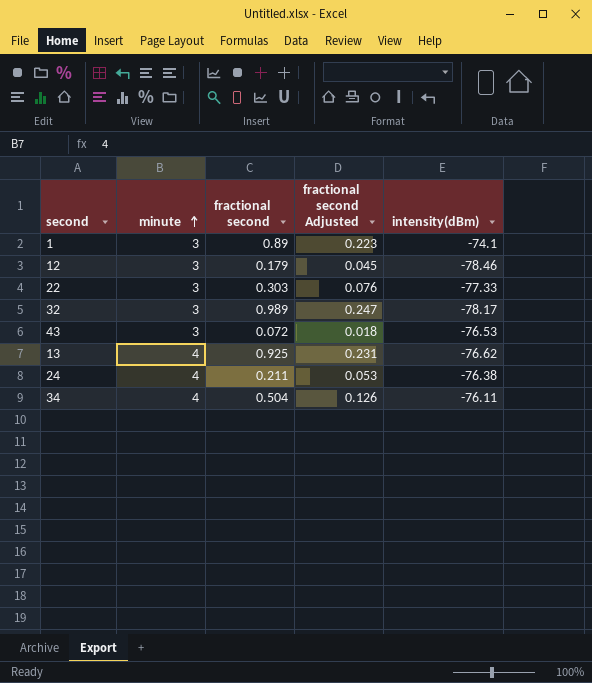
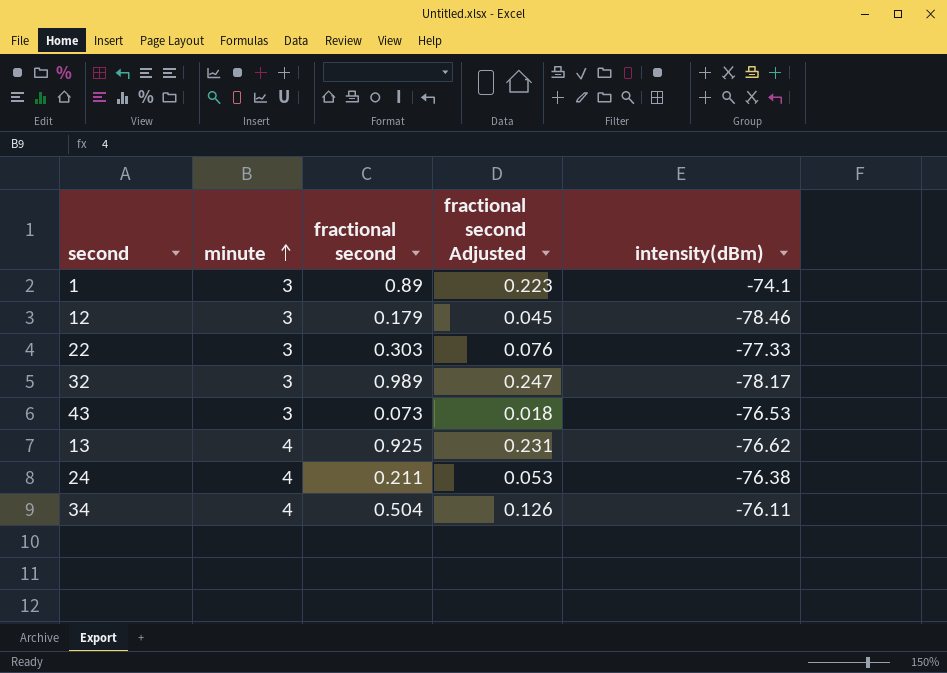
43 | fractional second: 0.072 -> 0.073

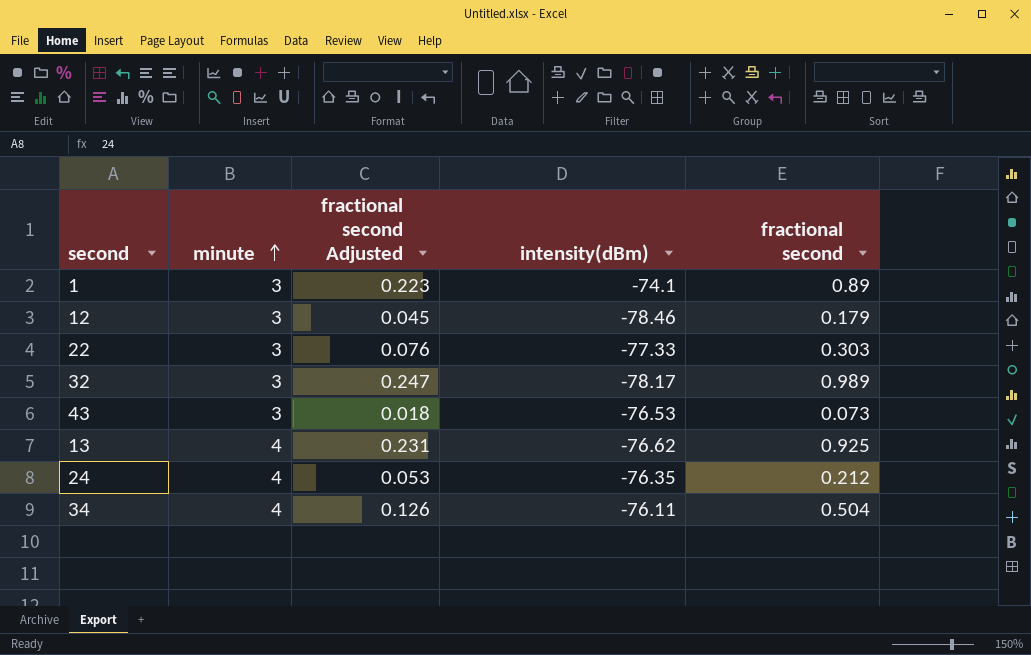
column fractional second | position: 3 -> 5
24 | intensity(dBm): -76.38 -> -76.35
24 | fractional second: 0.211 -> 0.212

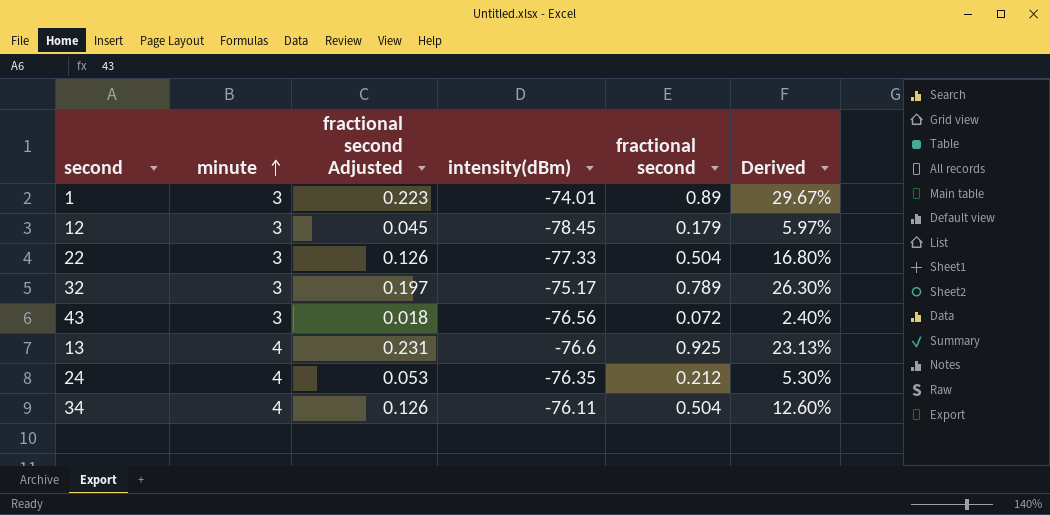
column Derived | formula: none -> [fractional second] / [minute]
1 | intensity(dBm): -74.1 -> -74.01
12 | intensity(dBm): -78.46 -> -78.45
22 | fractional second Adjusted: 0.076 -> 0.126
22 | fractional second: 0.303 -> 0.504
32 | fractional second Adjusted: 0.247 -> 0.197
32 | intensity(dBm): -78.17 -> -75.17
32 | fractional second: 0.989 -> 0.789
43 | intensity(dBm): -76.53 -> -76.56
43 | fractional second: 0.073 -> 0.072
13 | intensity(dBm): -76.62 -> -76.6

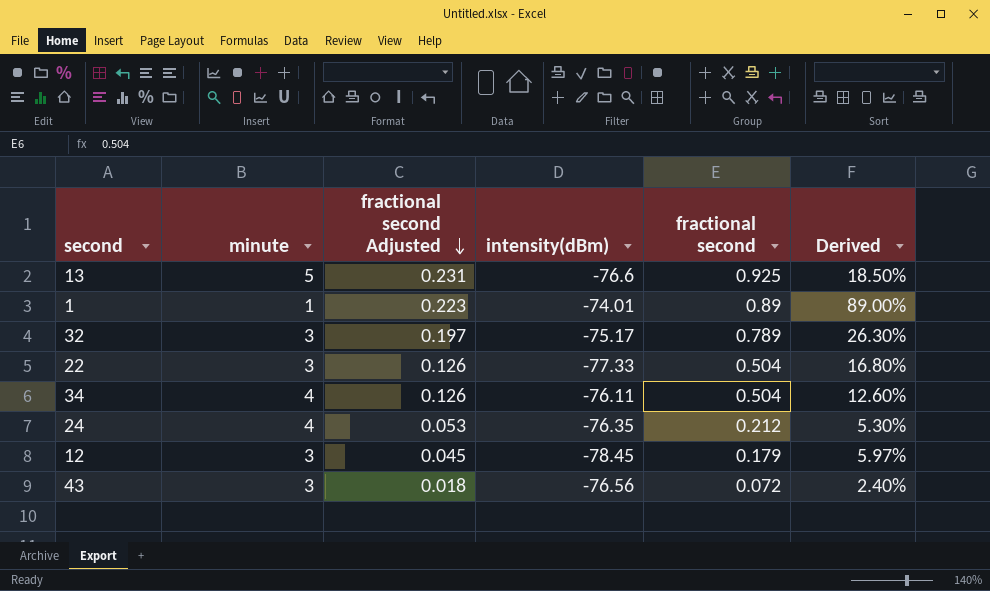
row order: minute ascending -> fractional second Adjusted descending
13 | minute: 4 -> 5
13 | Derived: 23.13% -> 18.50%
1 | minute: 3 -> 1
1 | Derived: 29.67% -> 89.00%

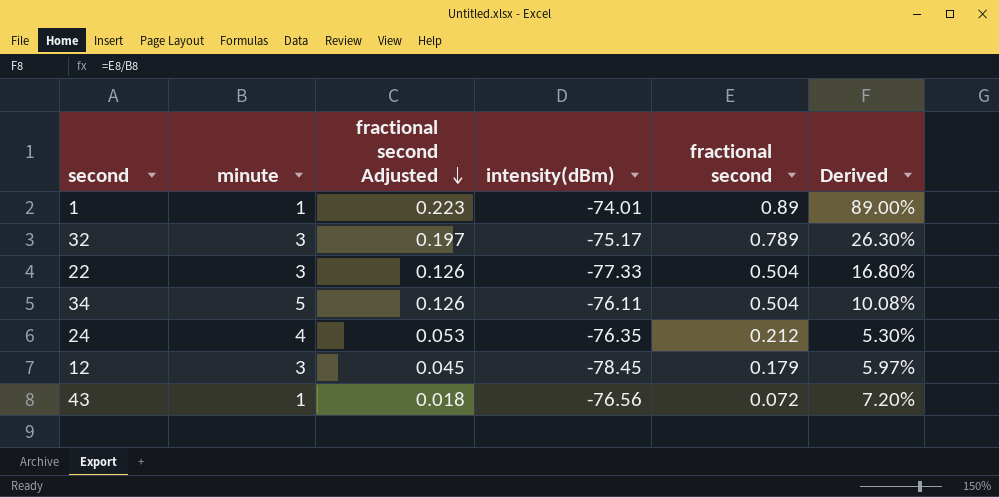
row 13: 5 | 0.231 | -76.6 | 0.925 | 18.50% -> none
34 | minute: 4 -> 5
34 | Derived: 12.60% -> 10.08%
43 | minute: 3 -> 1
43 | Derived: 2.40% -> 7.20%

